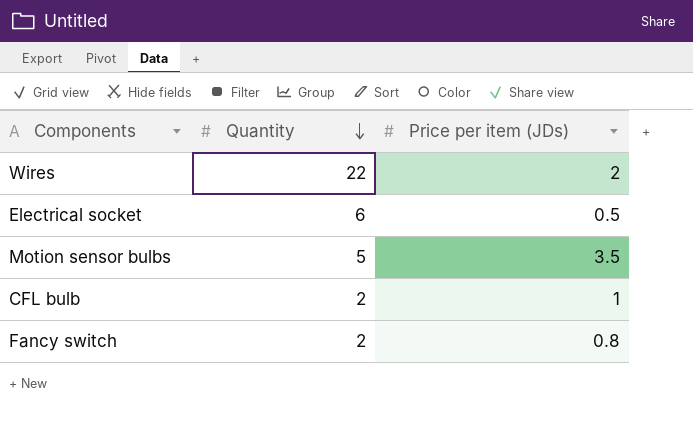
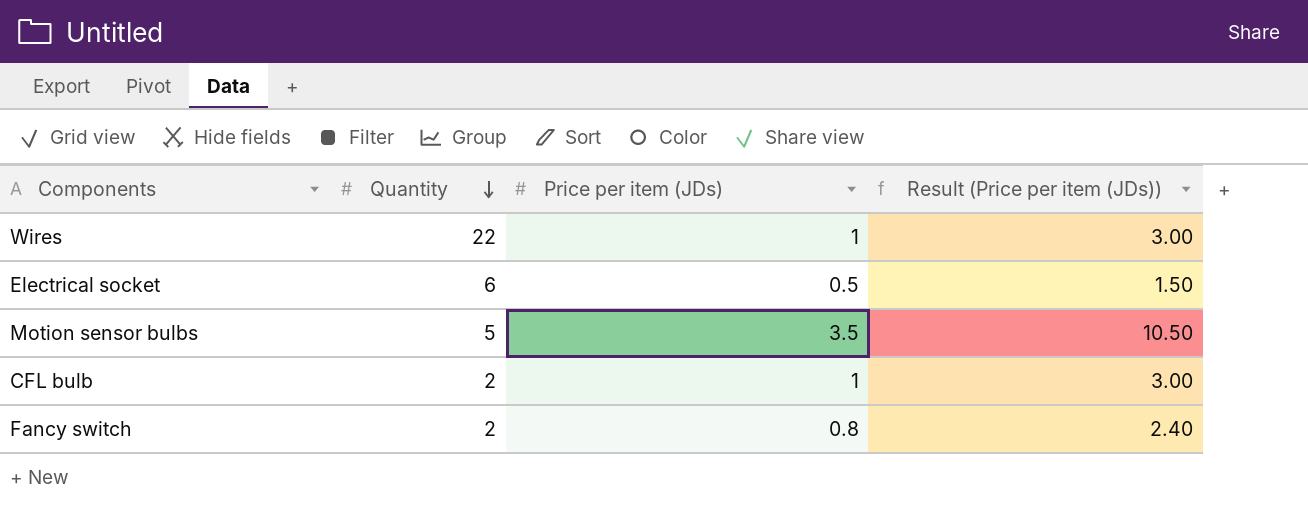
column Result (Price per item (JDs)) | formula: none -> [Price per item (JDs)] * 3
Wires | Price per item (JDs): 2 -> 1

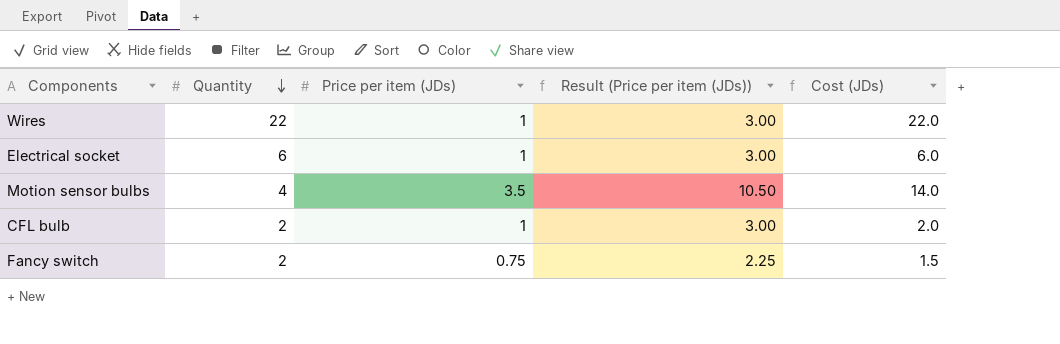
column Cost (JDs) | formula: none -> [Quantity] * [Price per item (JDs)]
Electrical socket | Price per item (JDs): 0.5 -> 1
Electrical socket | Result (Price per item (JDs)): 1.50 -> 3.00
Motion sensor bulbs | Quantity: 5 -> 4
Fancy switch | Price per item (JDs): 0.8 -> 0.75
Fancy switch | Result (Price per item (JDs)): 2.40 -> 2.25

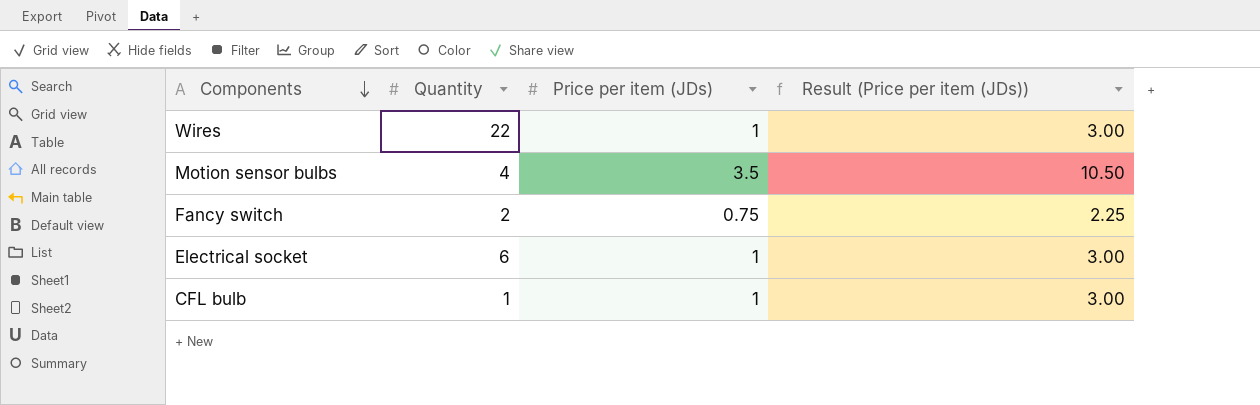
row order: Quantity descending -> Components descending
column Cost (JDs) | formula: [Quantity] * [Price per item (JDs)] -> none
CFL bulb | Quantity: 2 -> 1

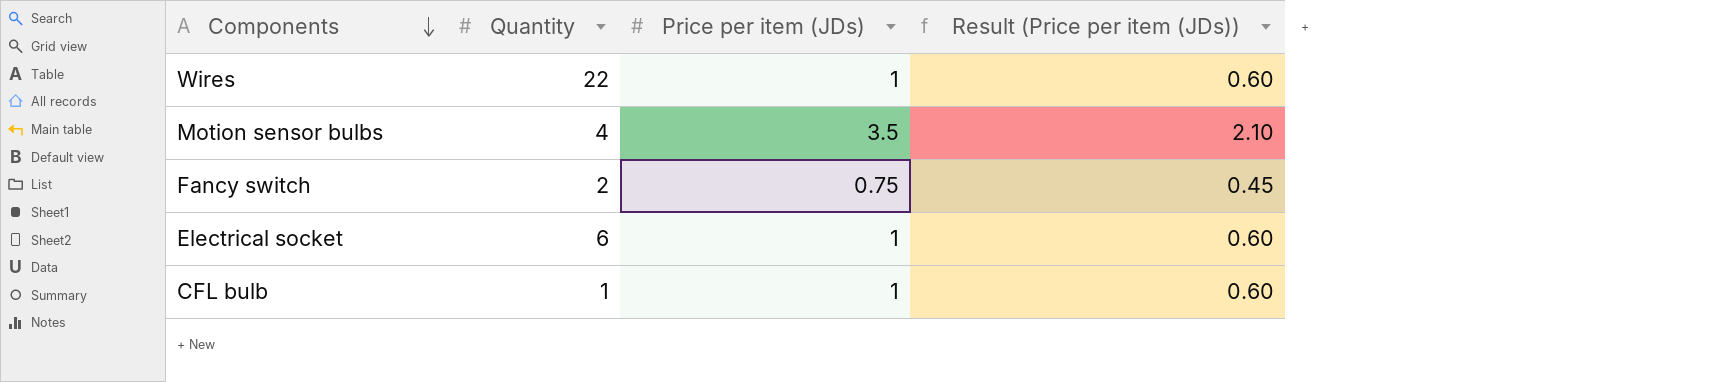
column Result (Price per item (JDs)) | formula: [Price per item (JDs)] * 3 -> [Price per item (JDs)] * 0.6

